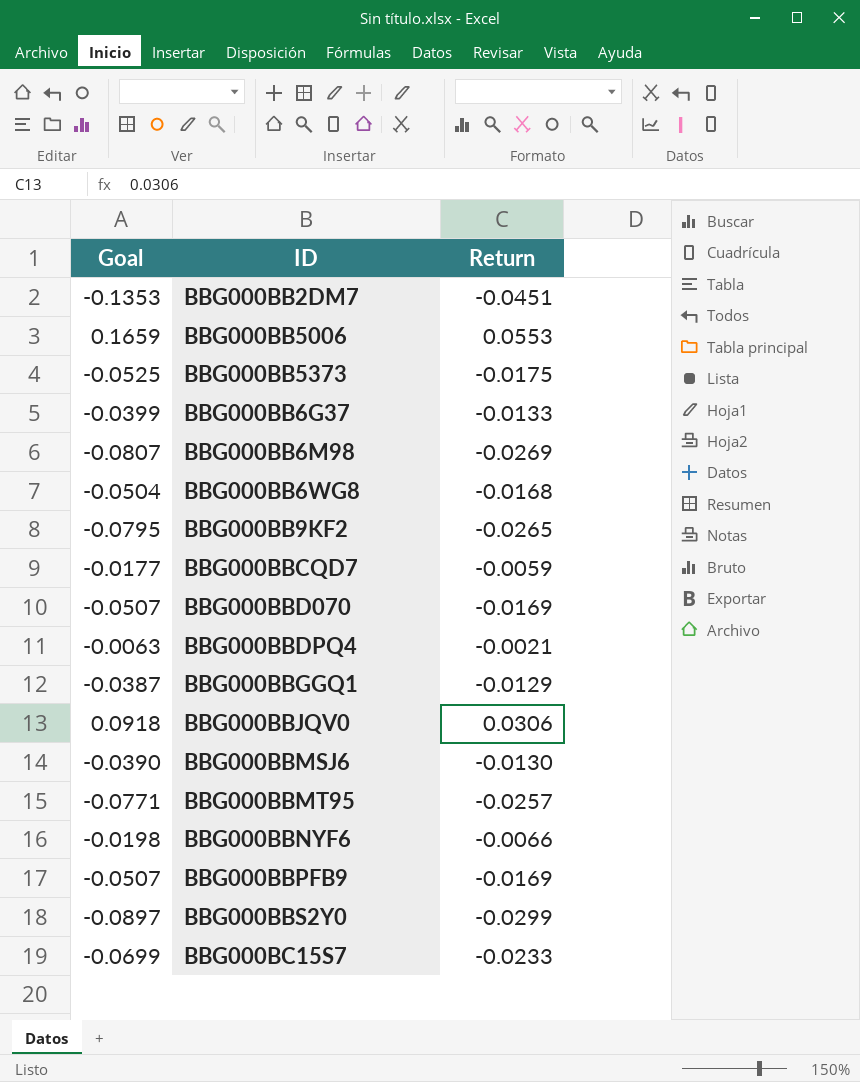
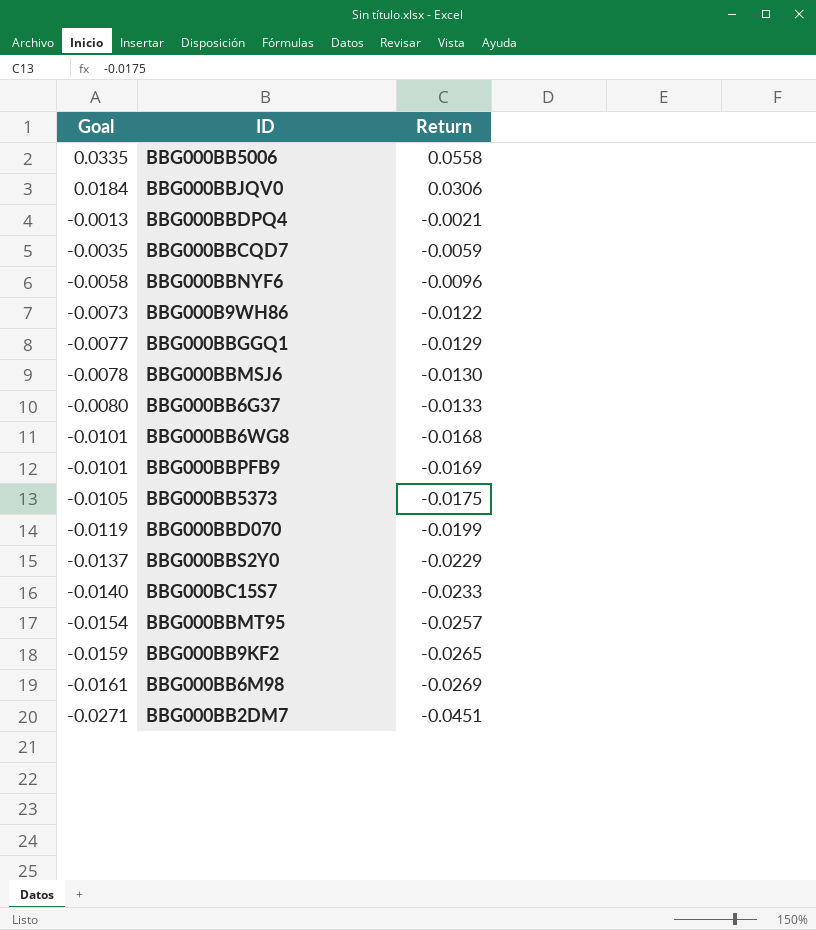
row order: none -> Goal descending
column Goal | formula: [Return] * 3 -> [Return] * 0.6
BBG000BB5006 | Return: 0.0553 -> 0.0558
BBG000BBNYF6 | Return: -0.0066 -> -0.0096
row BBG000B9WH86: none -> -0.0073 | -0.0122
BBG000BBD070 | Return: -0.0169 -> -0.0199
BBG000BBS2Y0 | Return: -0.0299 -> -0.0229

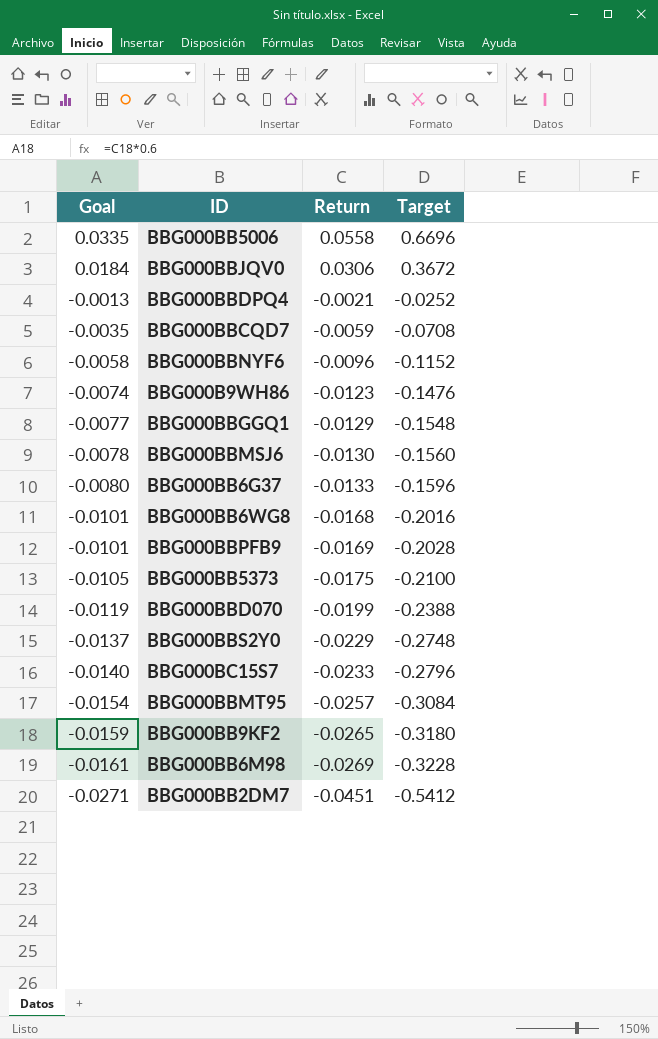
column Target | formula: none -> [Return] * 12
BBG000B9WH86 | Goal: -0.0073 -> -0.0074
BBG000B9WH86 | Return: -0.0122 -> -0.0123

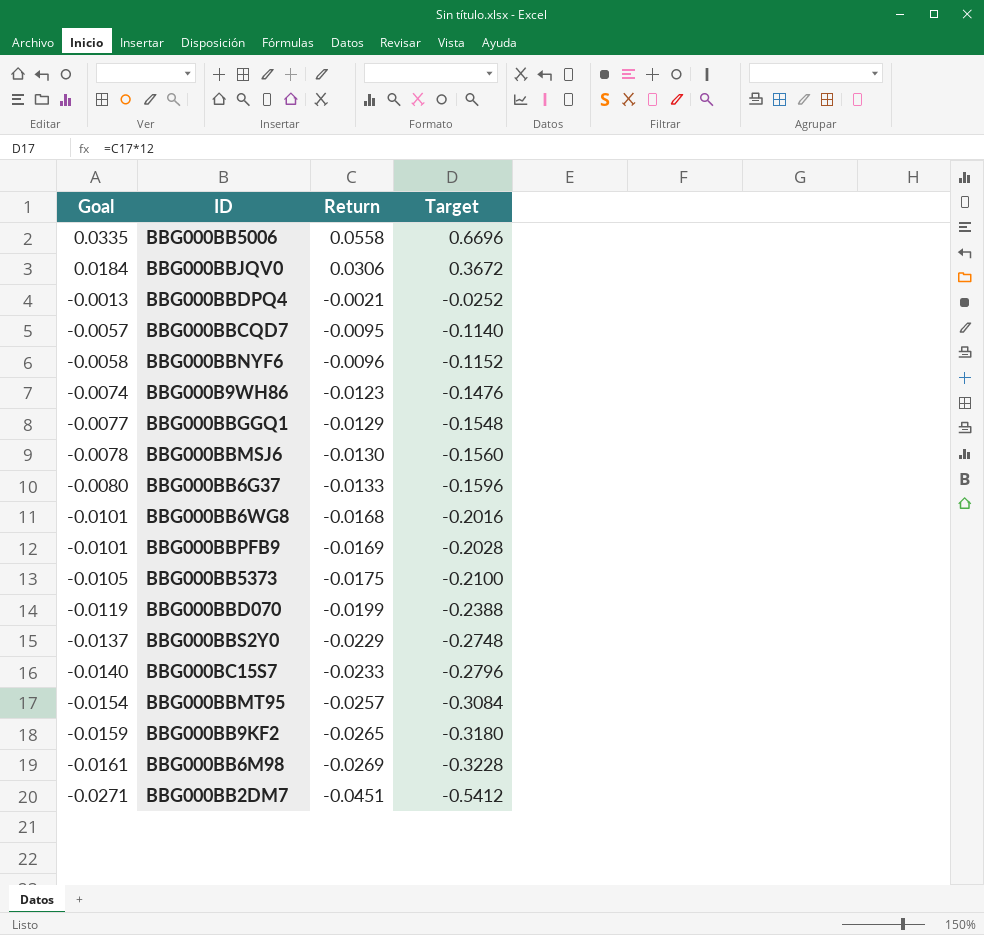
BBG000BBCQD7 | Goal: -0.0035 -> -0.0057
BBG000BBCQD7 | Return: -0.0059 -> -0.0095
BBG000BBCQD7 | Target: -0.0708 -> -0.1140

